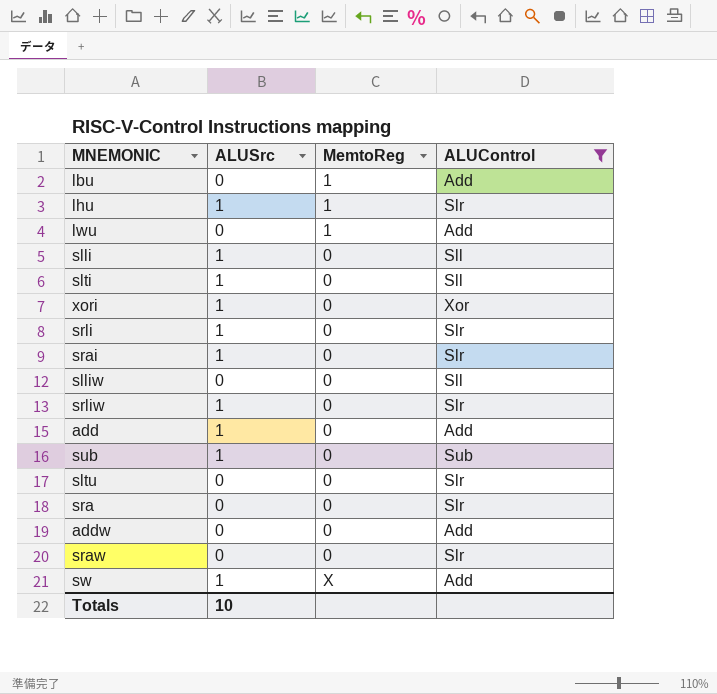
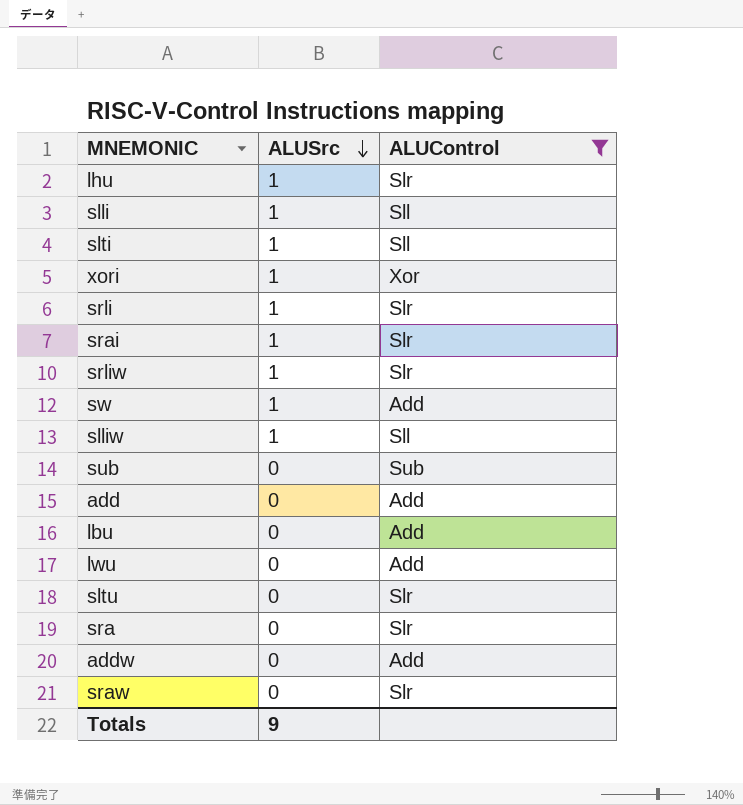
row order: none -> ALUSrc descending
column MemtoReg | position: 3 -> none
slliw | ALUSrc: 0 -> 1
sub | ALUSrc: 1 -> 0
add | ALUSrc: 1 -> 0
Totals | ALUSrc: 10 -> 9

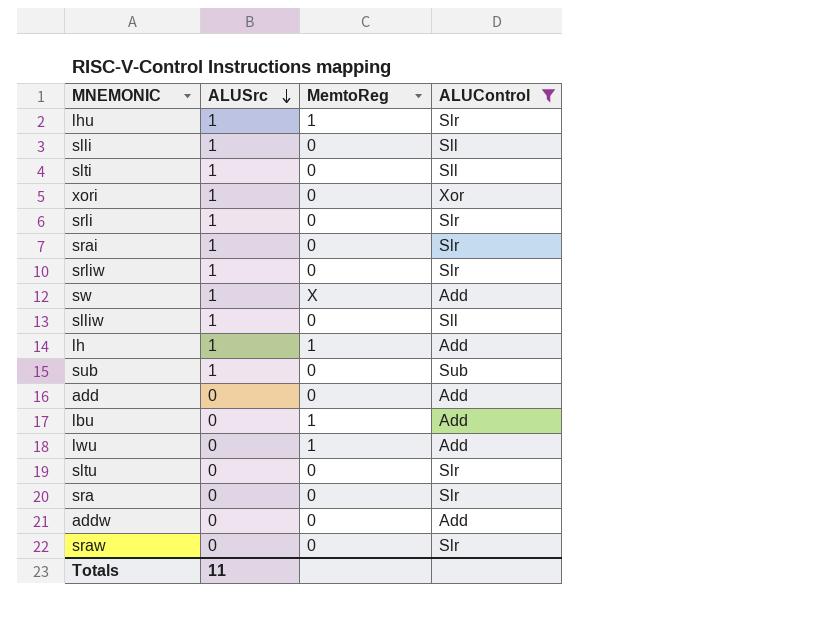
column MemtoReg | position: none -> 3
row lh: none -> 1 | 1 | Add
sub | ALUSrc: 0 -> 1
Totals | ALUSrc: 9 -> 11

